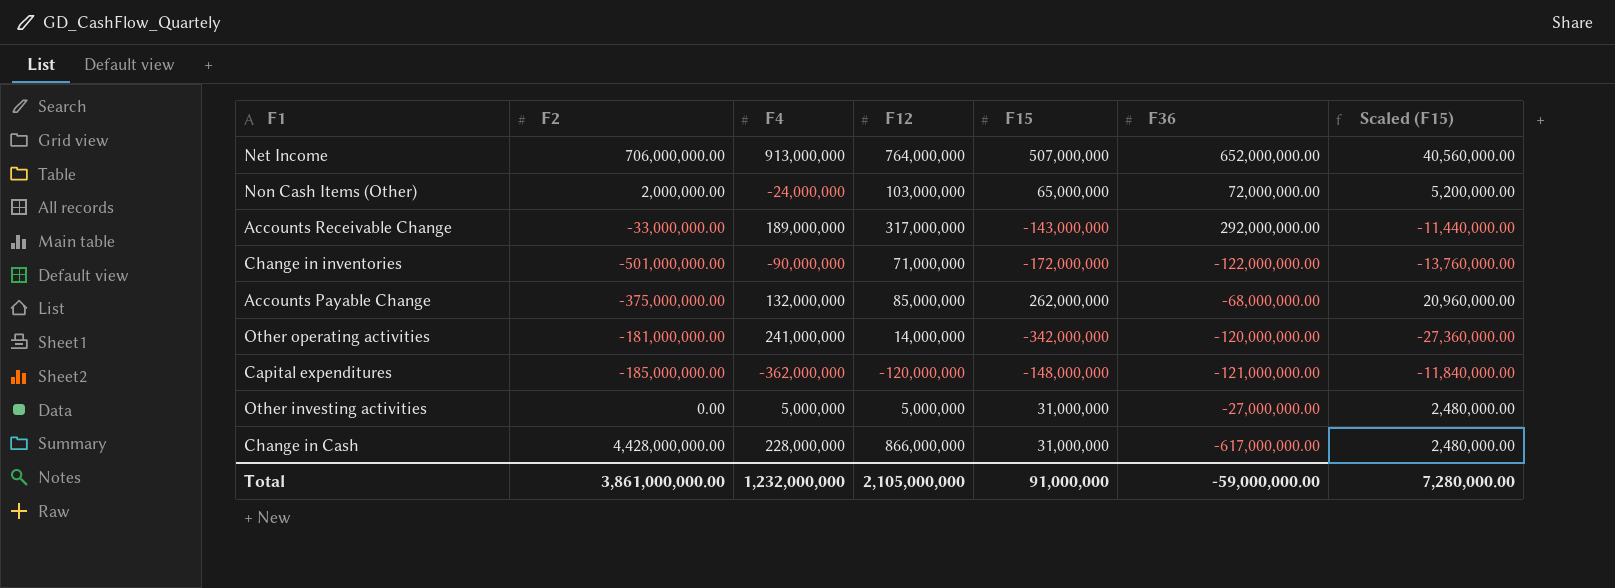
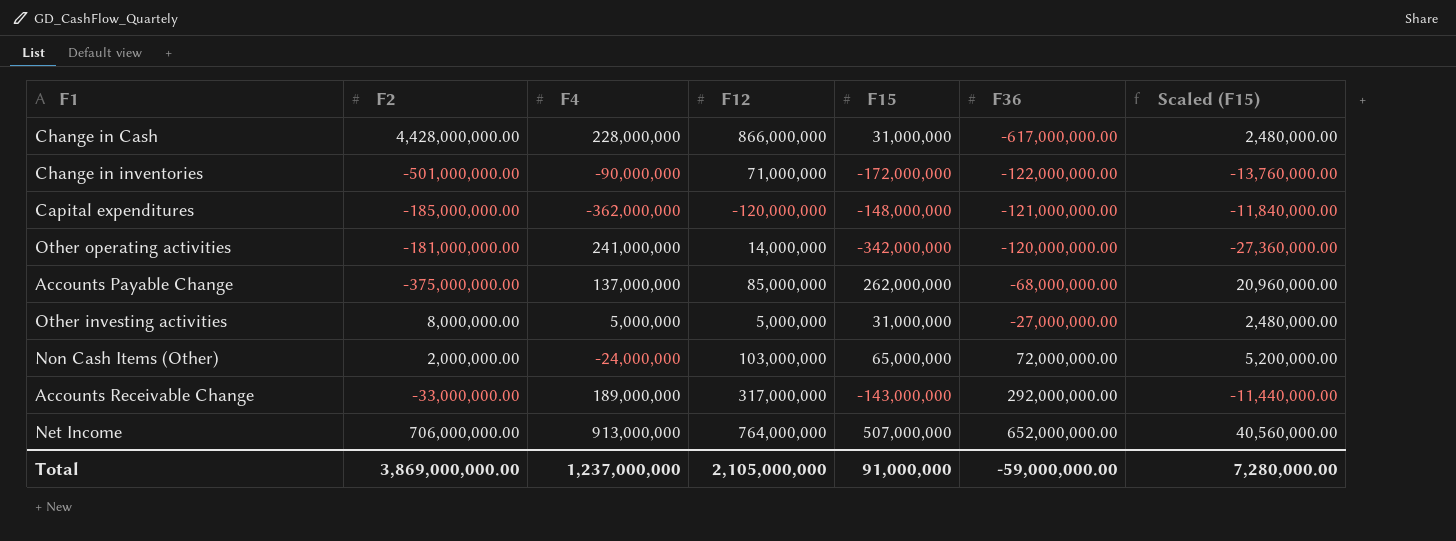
row order: none -> F36 ascending
Accounts Payable Change | F4: 132,000,000 -> 137,000,000
Other investing activities | F2: 0.00 -> 8,000,000.00
Total | F2: 3,861,000,000.00 -> 3,869,000,000.00
Total | F4: 1,232,000,000 -> 1,237,000,000

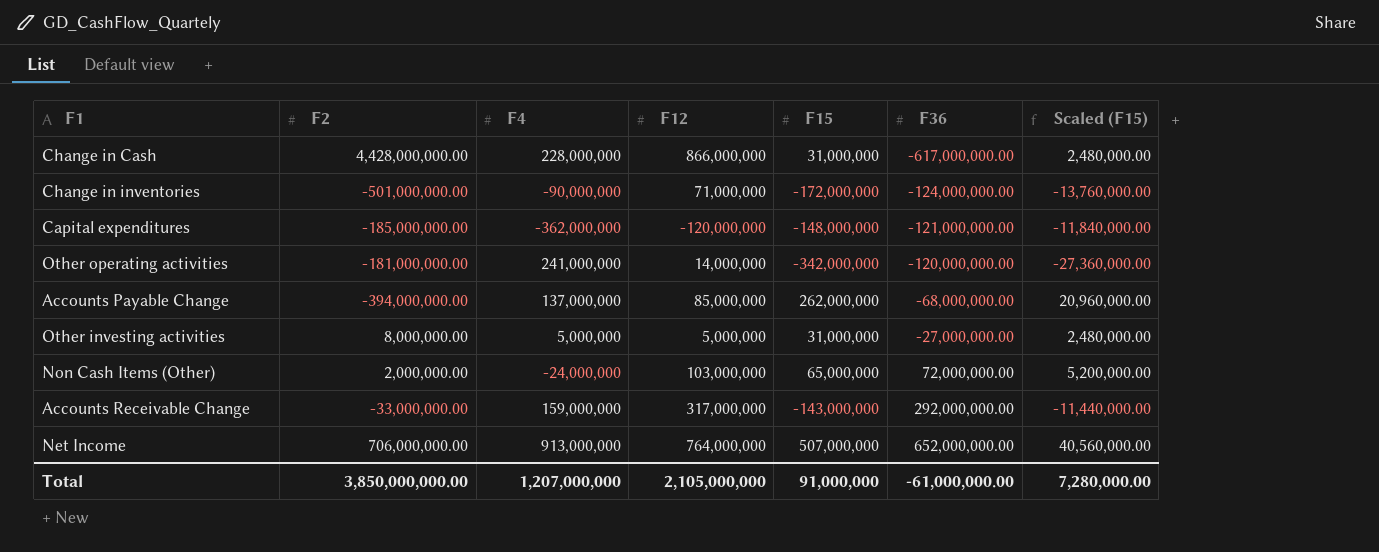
Change in inventories | F36: -122,000,000.00 -> -124,000,000.00
Accounts Payable Change | F2: -375,000,000.00 -> -394,000,000.00
Accounts Receivable Change | F4: 189,000,000 -> 159,000,000
Total | F2: 3,869,000,000.00 -> 3,850,000,000.00
Total | F4: 1,237,000,000 -> 1,207,000,000
Total | F36: -59,000,000.00 -> -61,000,000.00

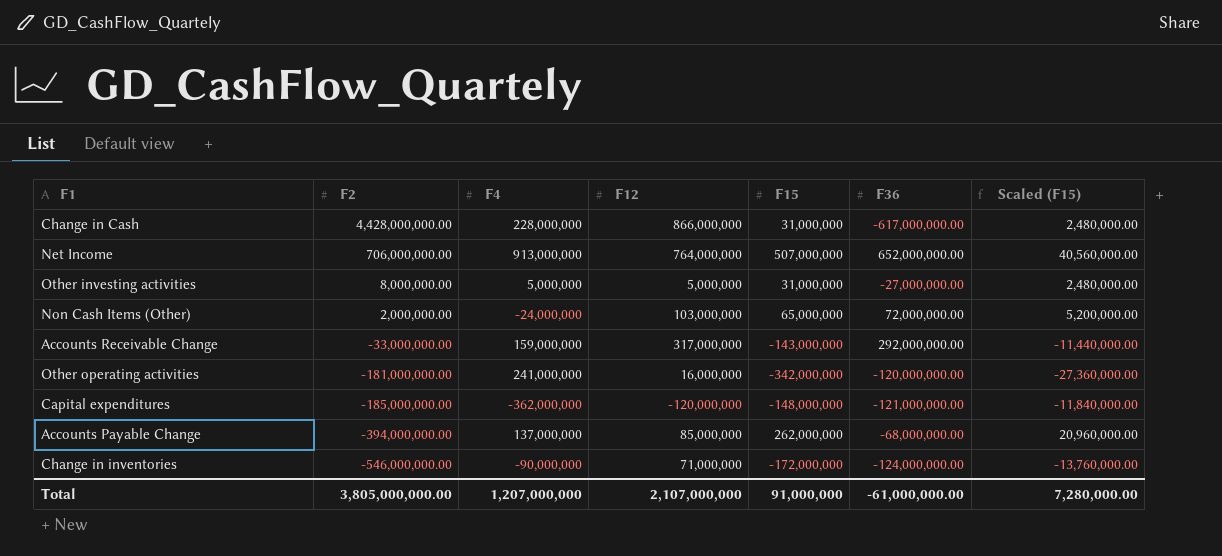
row order: F36 ascending -> F2 descending
Other operating activities | F12: 14,000,000 -> 16,000,000
Change in inventories | F2: -501,000,000.00 -> -546,000,000.00
Total | F2: 3,850,000,000.00 -> 3,805,000,000.00
Total | F12: 2,105,000,000 -> 2,107,000,000

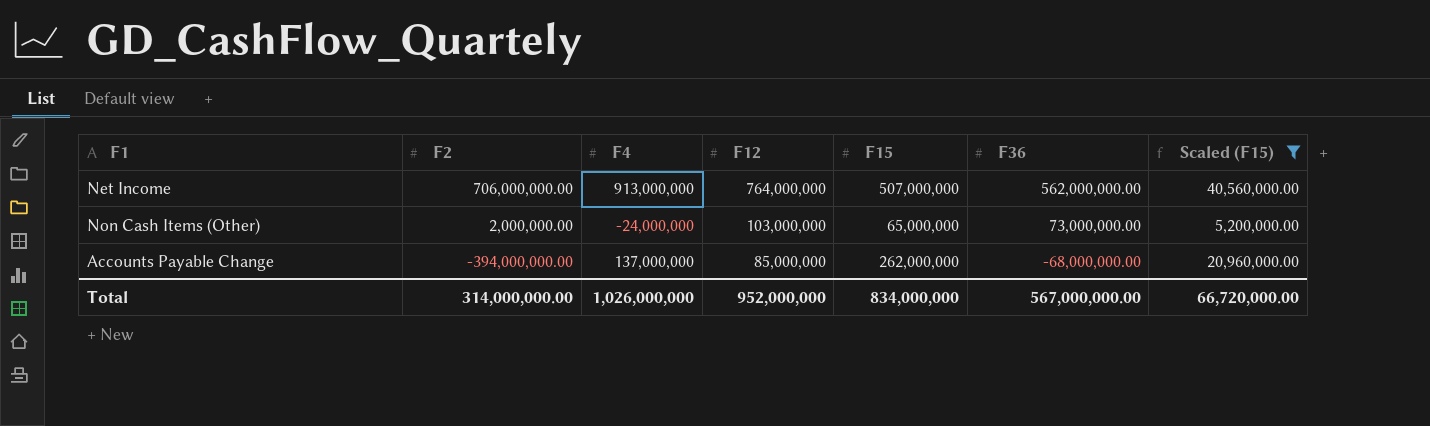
filter: none -> Scaled (F15) >= 5,200,000.00
Net Income | F36: 652,000,000.00 -> 562,000,000.00
Non Cash Items (Other) | F36: 72,000,000.00 -> 73,000,000.00
Total | F2: 3,805,000,000.00 -> 314,000,000.00
Total | F4: 1,207,000,000 -> 1,026,000,000
Total | F12: 2,107,000,000 -> 952,000,000
Total | F15: 91,000,000 -> 834,000,000
Total | F36: -61,000,000.00 -> 567,000,000.00
Total | Scaled (F15): 7,280,000.00 -> 66,720,000.00

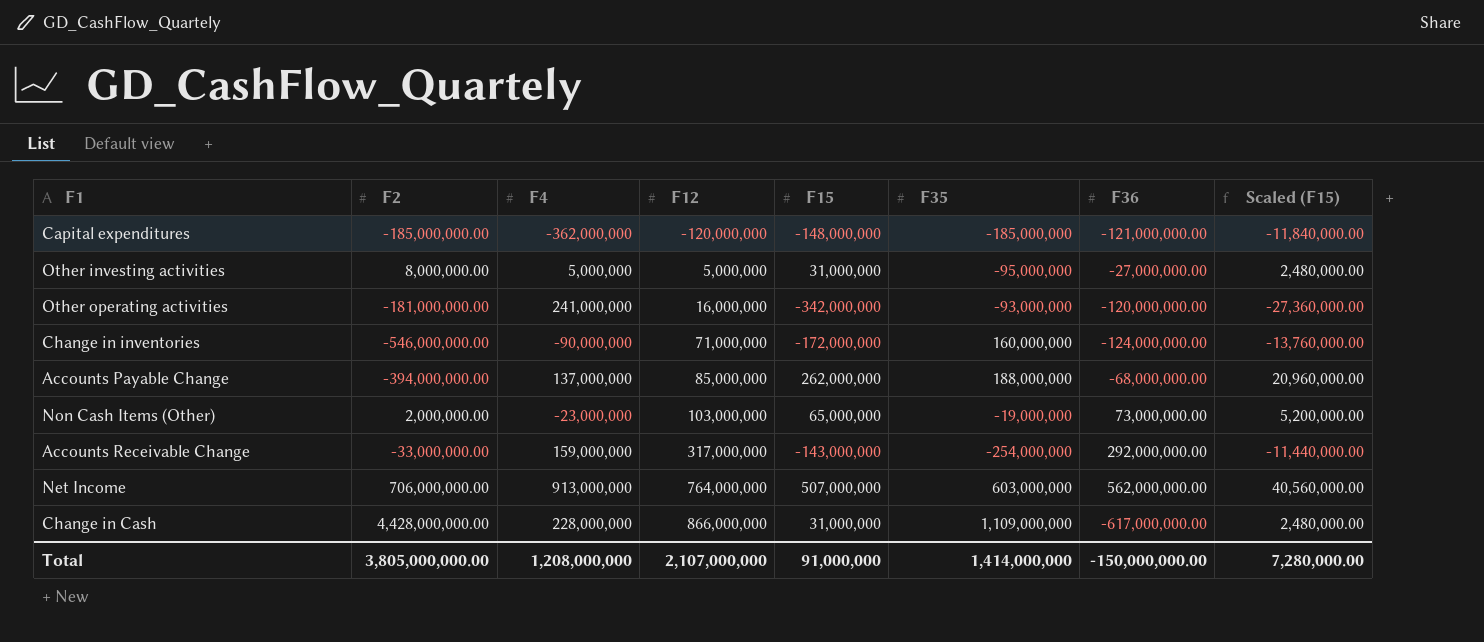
filter: Scaled (F15) >= 5,200,000.00 -> none
row order: F2 descending -> F12 ascending
column F35 | position: none -> 6
Non Cash Items (Other) | F4: -24,000,000 -> -23,000,000
Total | F2: 314,000,000.00 -> 3,805,000,000.00
Total | F4: 1,026,000,000 -> 1,208,000,000
Total | F12: 952,000,000 -> 2,107,000,000
Total | F15: 834,000,000 -> 91,000,000
Total | F36: 567,000,000.00 -> -150,000,000.00
Total | Scaled (F15): 66,720,000.00 -> 7,280,000.00

